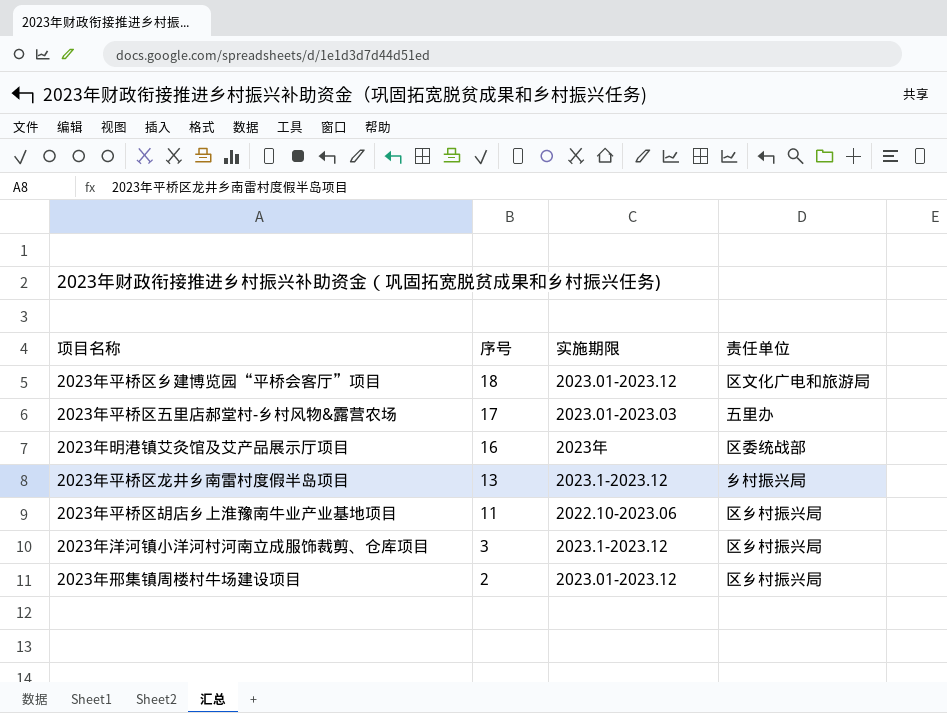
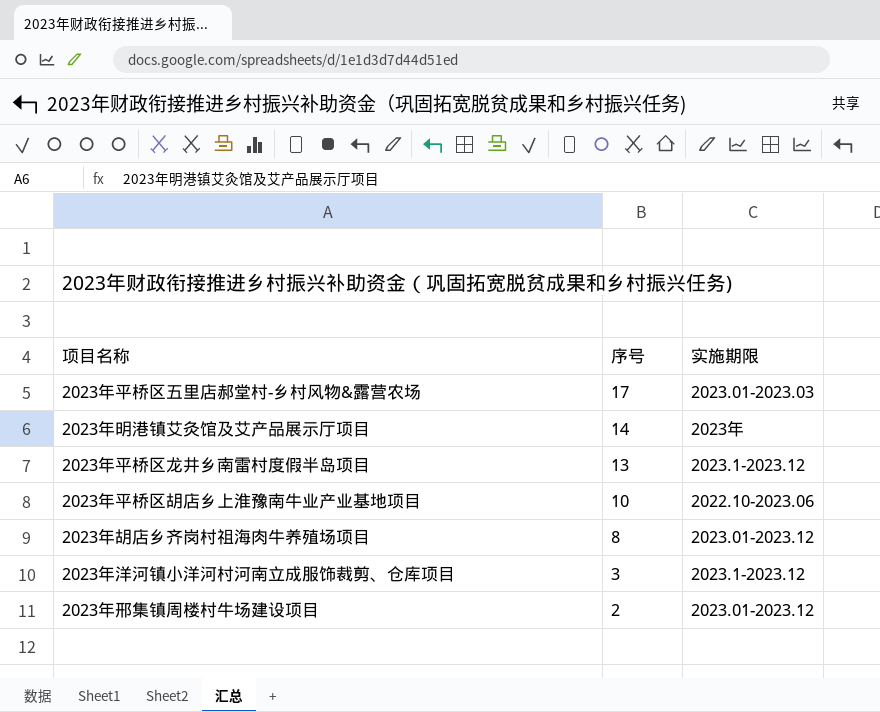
column 责任单位 | position: 4 -> none
row 2023年平桥区乡建博览园“平桥会客厅”项目: 18 | 2023.01-2023.12 | 区文化广电和旅游局 -> none
2023年明港镇艾灸馆及艾产品展示厅项目 | 序号: 16 -> 14
2023年平桥区胡店乡上淮豫南牛业产业基地项目 | 序号: 11 -> 10
row 2023年胡店乡齐岗村祖海肉牛养殖场项目: none -> 8 | 2023.01-2023.12

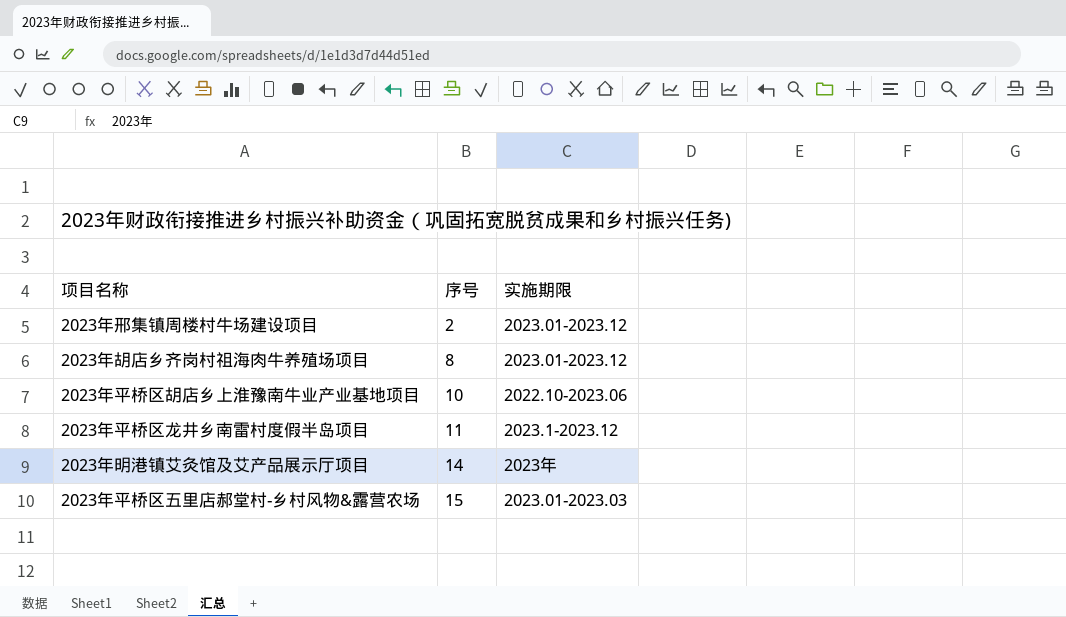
row order: 序号 descending -> 序号 ascending
row 2023年洋河镇小洋河村河南立成服饰裁剪、仓库项目: 3 | 2023.1-2023.12 -> none
2023年平桥区龙井乡南雷村度假半岛项目 | 序号: 13 -> 11
2023年平桥区五里店郝堂村-乡村风物&露营农场 | 序号: 17 -> 15

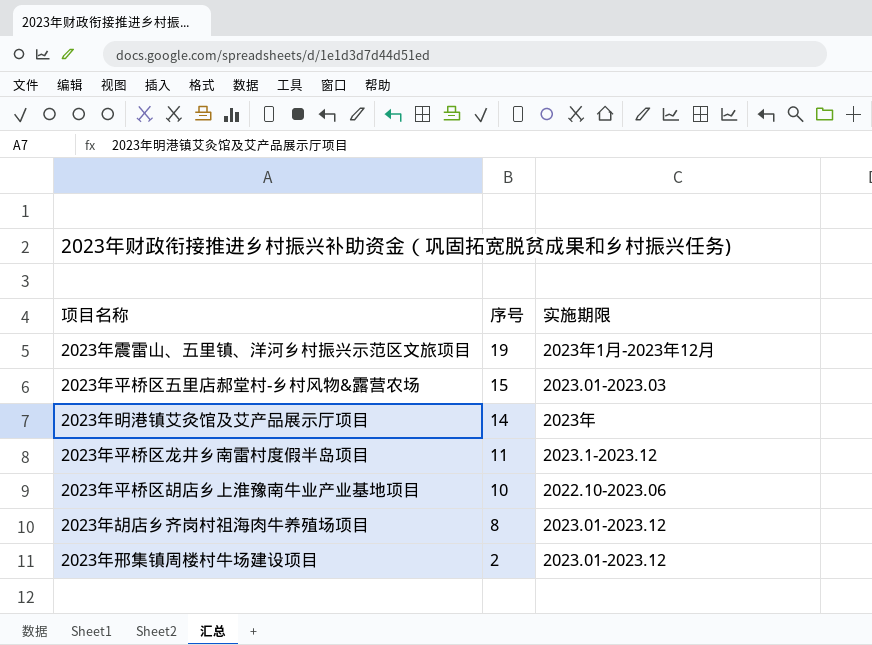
row order: 序号 ascending -> 序号 descending
row 2023年震雷山、五里镇、洋河乡村振兴示范区文旅项目: none -> 19 | 2023年1月-2023年12月

